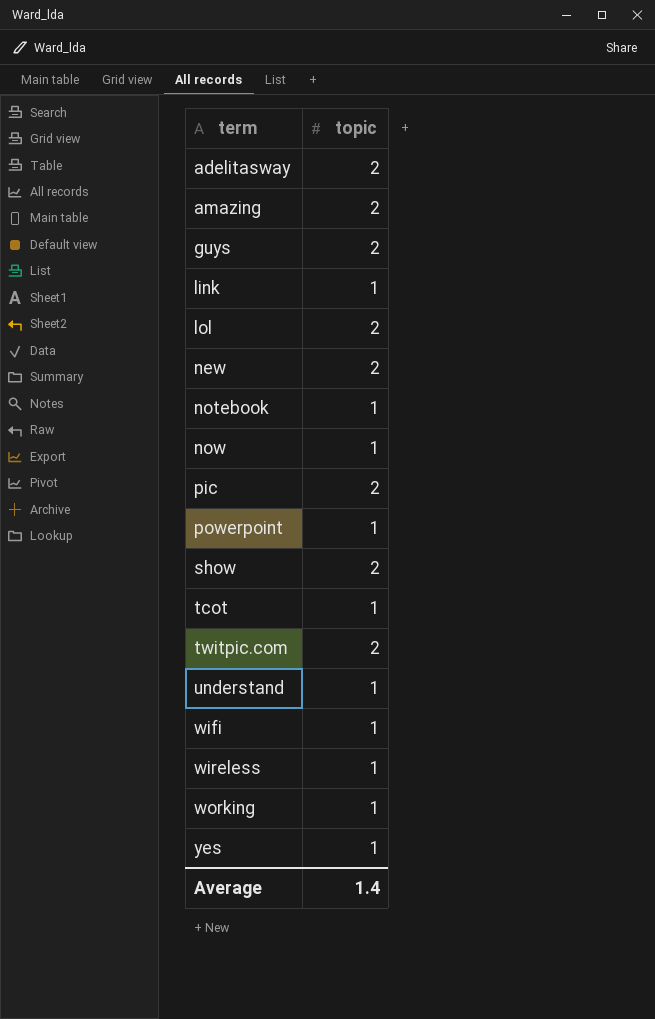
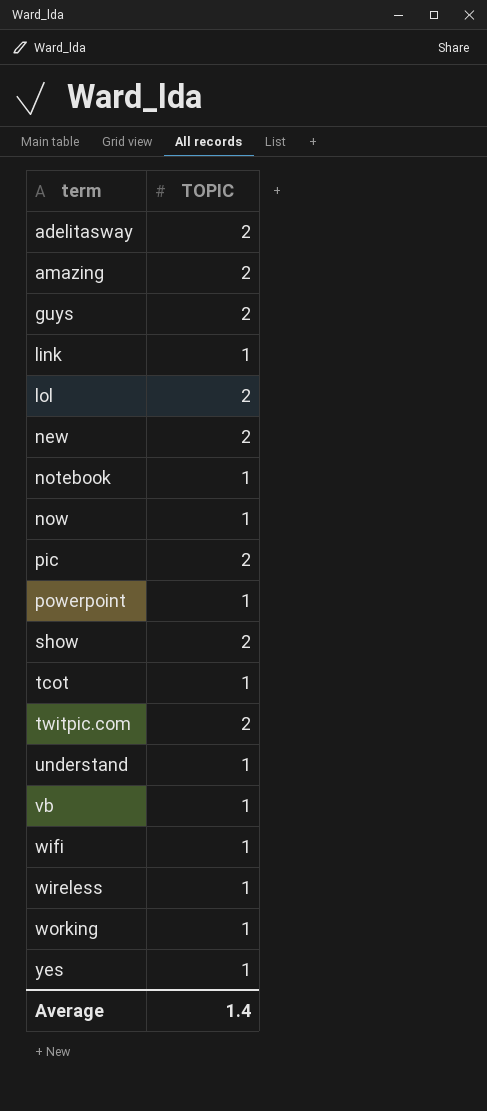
column name: topic -> TOPIC
row vb: none -> 1

